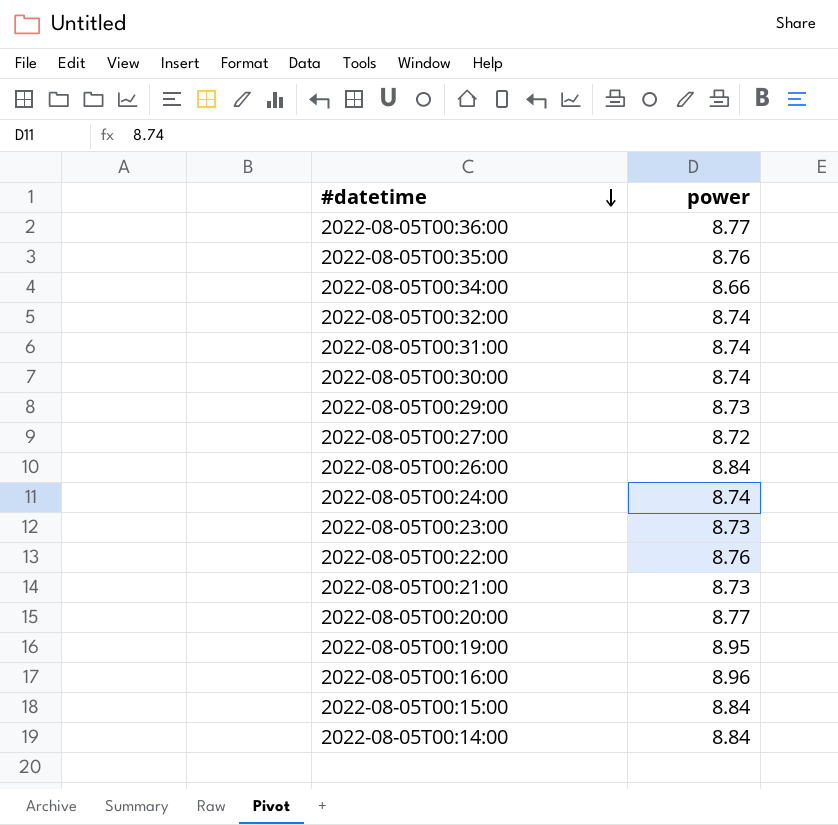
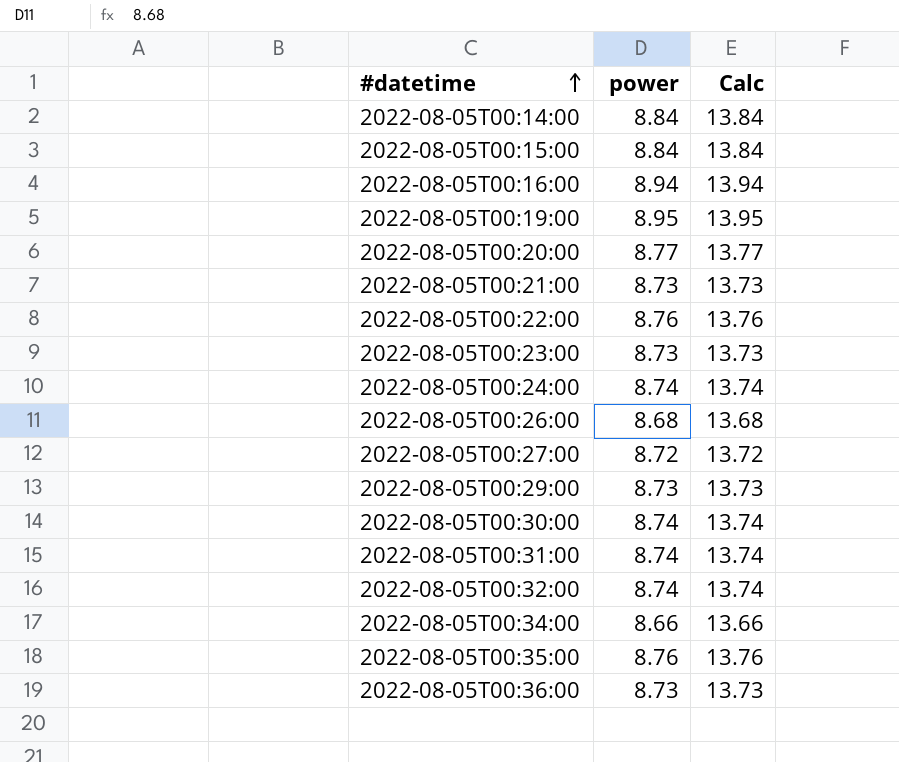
row order: #datetime descending -> #datetime ascending
column Calc | formula: none -> [power] + 5
2022-08-05T00:16:00 | power: 8.96 -> 8.94
2022-08-05T00:26:00 | power: 8.84 -> 8.68
2022-08-05T00:36:00 | power: 8.77 -> 8.73

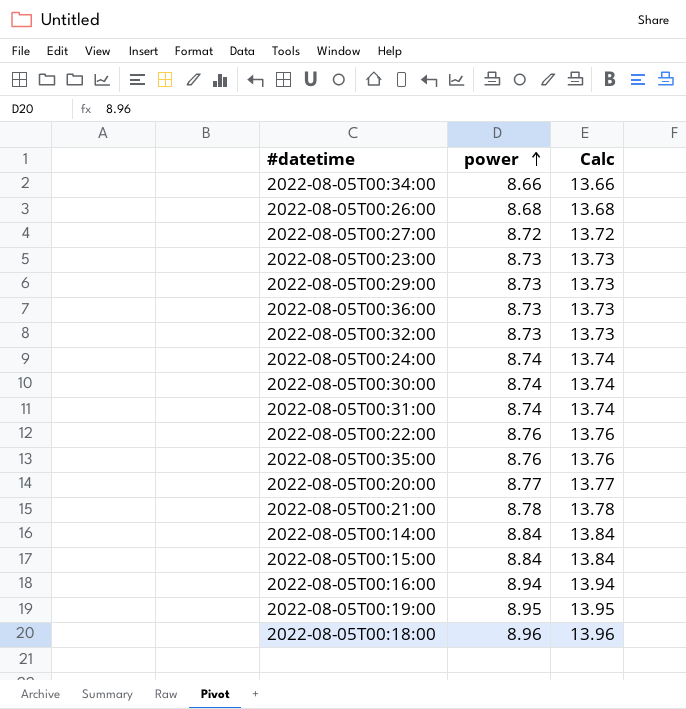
row order: #datetime ascending -> power ascending
2022-08-05T00:32:00 | power: 8.74 -> 8.73
2022-08-05T00:32:00 | Calc: 13.74 -> 13.73
2022-08-05T00:21:00 | power: 8.73 -> 8.78
2022-08-05T00:21:00 | Calc: 13.73 -> 13.78
row 2022-08-05T00:18:00: none -> 8.96 | 13.96

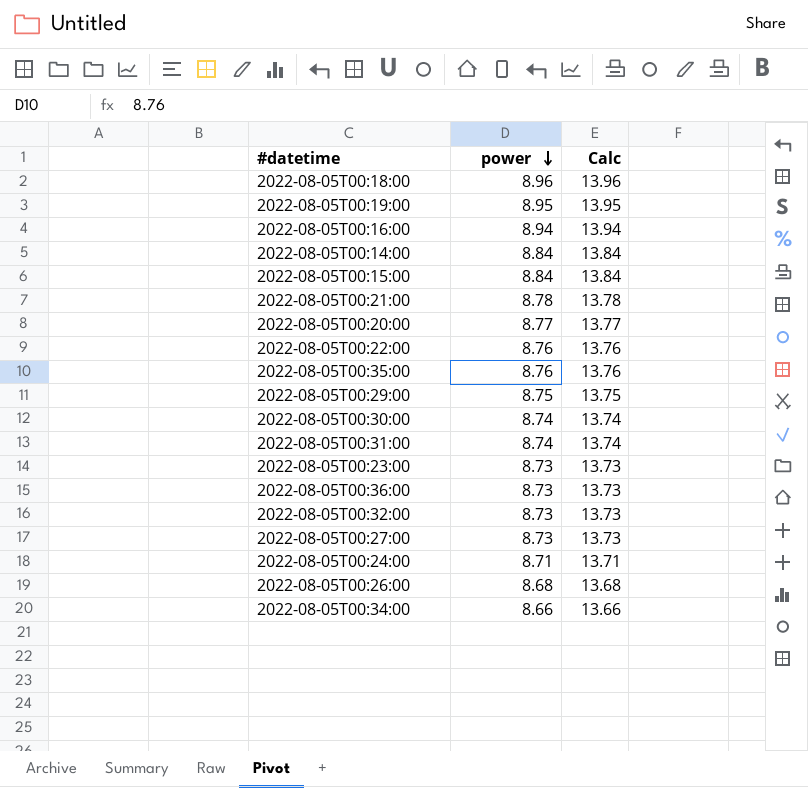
row order: power ascending -> power descending
2022-08-05T00:29:00 | power: 8.73 -> 8.75
2022-08-05T00:29:00 | Calc: 13.73 -> 13.75
2022-08-05T00:27:00 | power: 8.72 -> 8.73
2022-08-05T00:27:00 | Calc: 13.72 -> 13.73
2022-08-05T00:24:00 | power: 8.74 -> 8.71
2022-08-05T00:24:00 | Calc: 13.74 -> 13.71

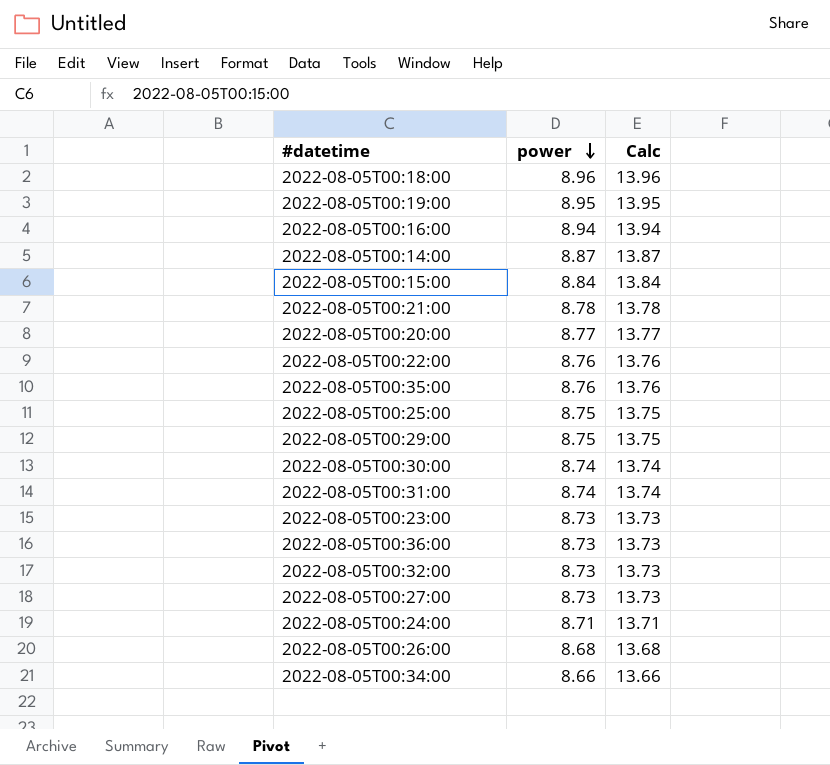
2022-08-05T00:14:00 | power: 8.84 -> 8.87
2022-08-05T00:14:00 | Calc: 13.84 -> 13.87
row 2022-08-05T00:25:00: none -> 8.75 | 13.75

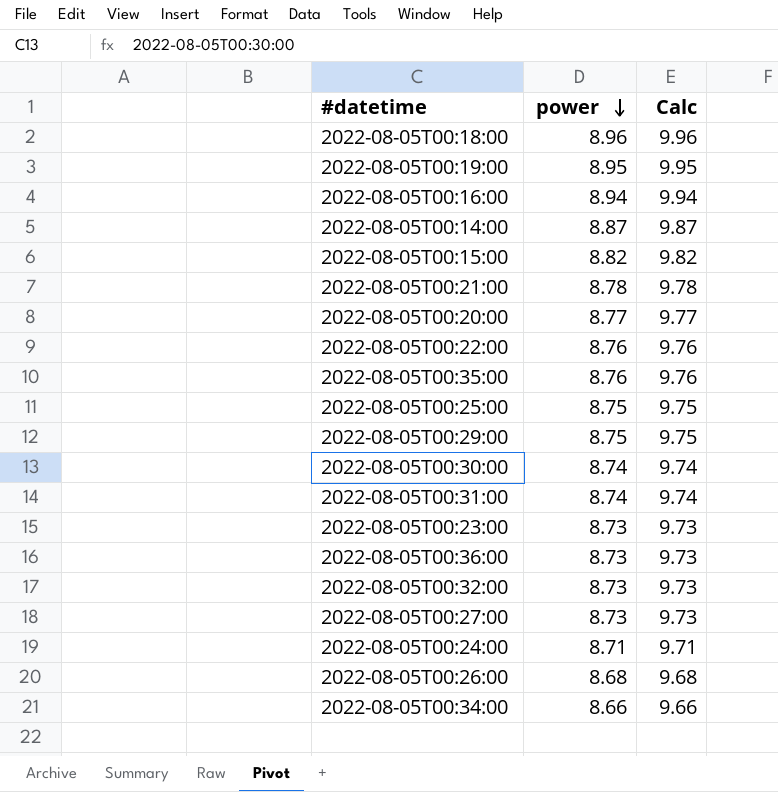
column Calc | formula: [power] + 5 -> [power] + 1
2022-08-05T00:15:00 | power: 8.84 -> 8.82

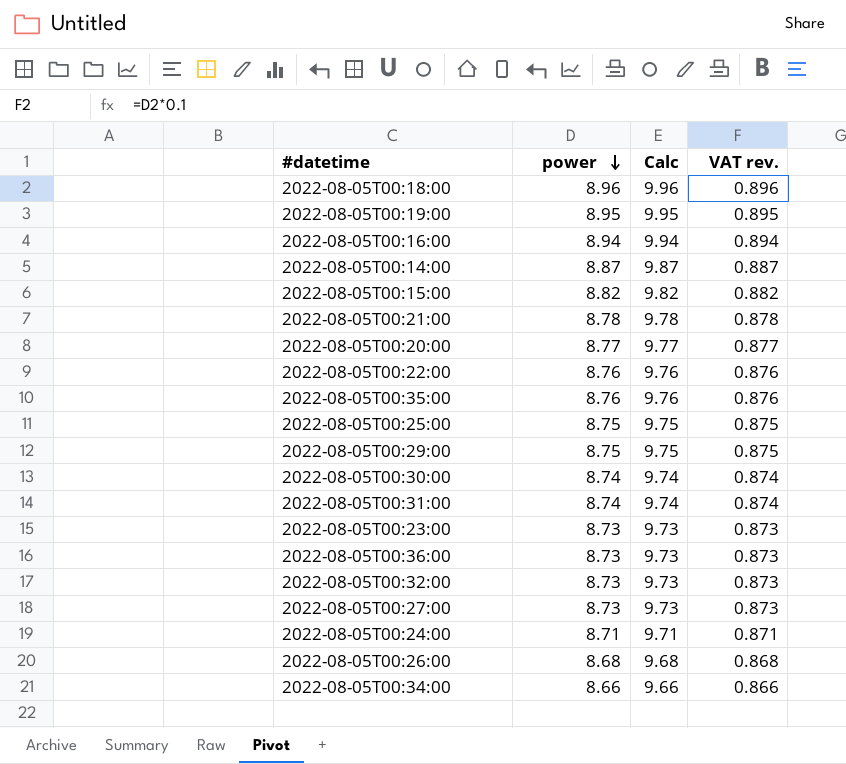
column VAT rev. | formula: none -> [power] * 0.1

